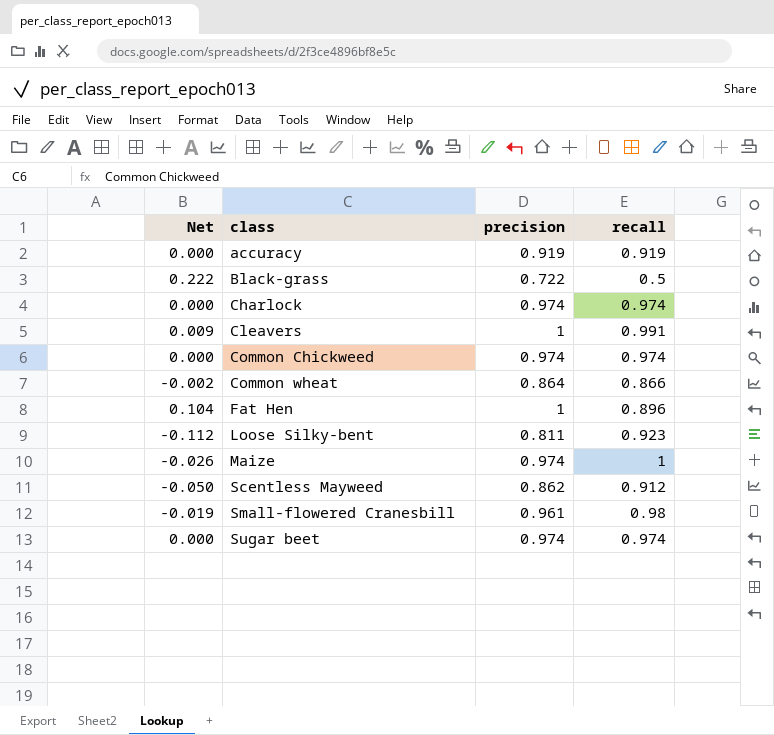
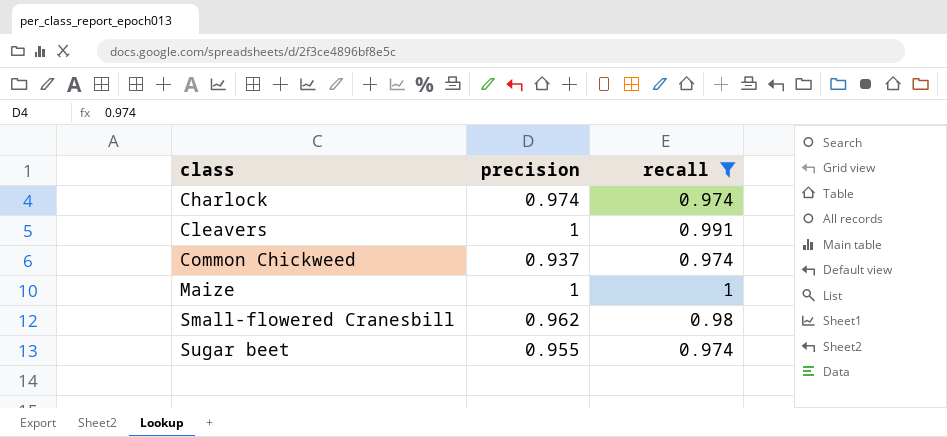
filter: none -> recall >= 0.974
column Net | formula: [precision] - [recall] -> none
Common Chickweed | precision: 0.974 -> 0.937
Maize | precision: 0.974 -> 1
Small-flowered Cranesbill | precision: 0.961 -> 0.962
Sugar beet | precision: 0.974 -> 0.955

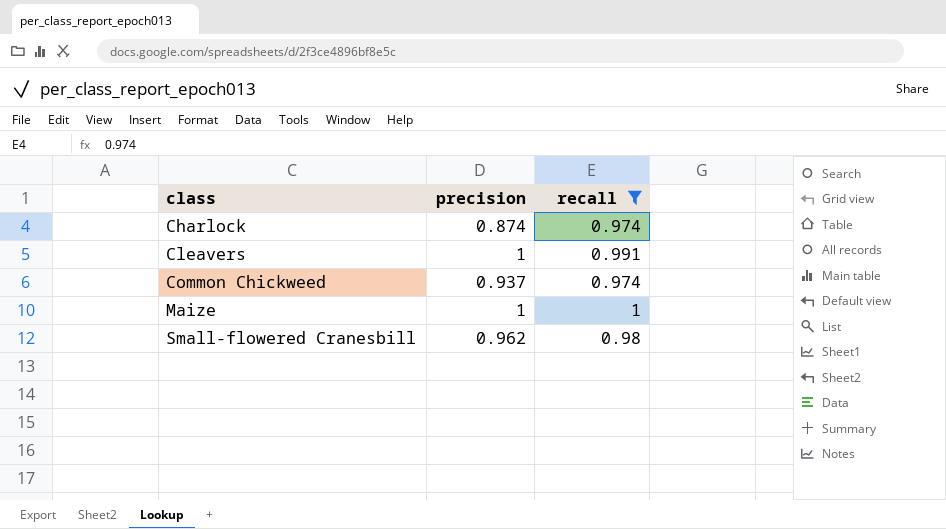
row Sugar beet: 0.955 | 0.974 -> none
Charlock | precision: 0.974 -> 0.874

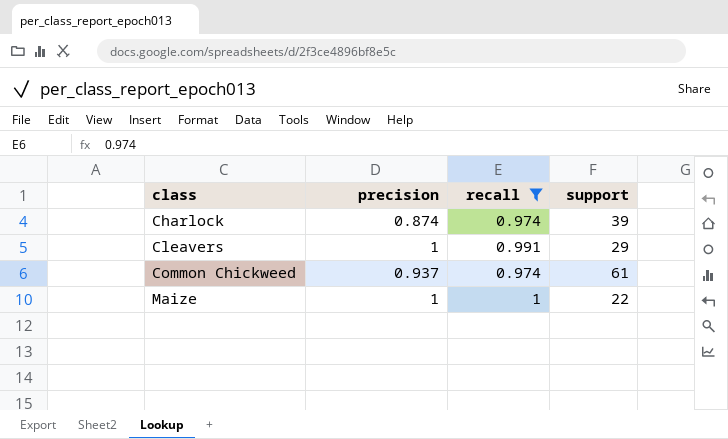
column support | position: none -> 4
row Small-flowered Cranesbill: 0.962 | 0.98 -> none

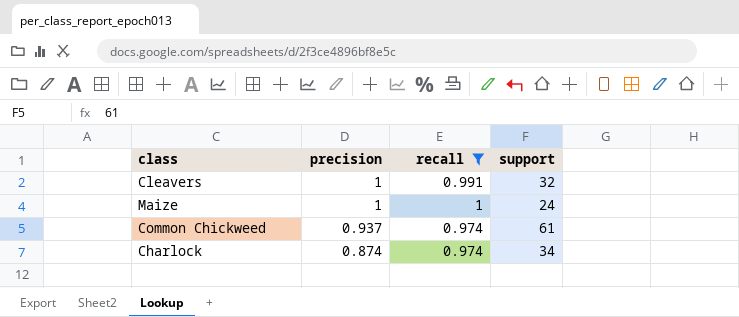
row order: class ascending -> precision descending
Cleavers | support: 29 -> 32
Maize | support: 22 -> 24
Charlock | support: 39 -> 34

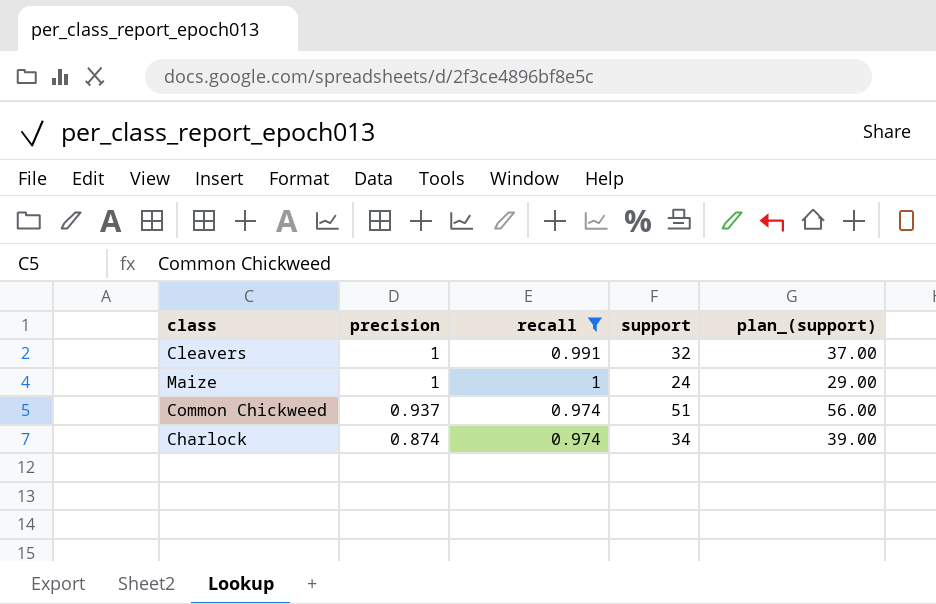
column plan_(support) | formula: none -> [support] + 5
Common Chickweed | support: 61 -> 51

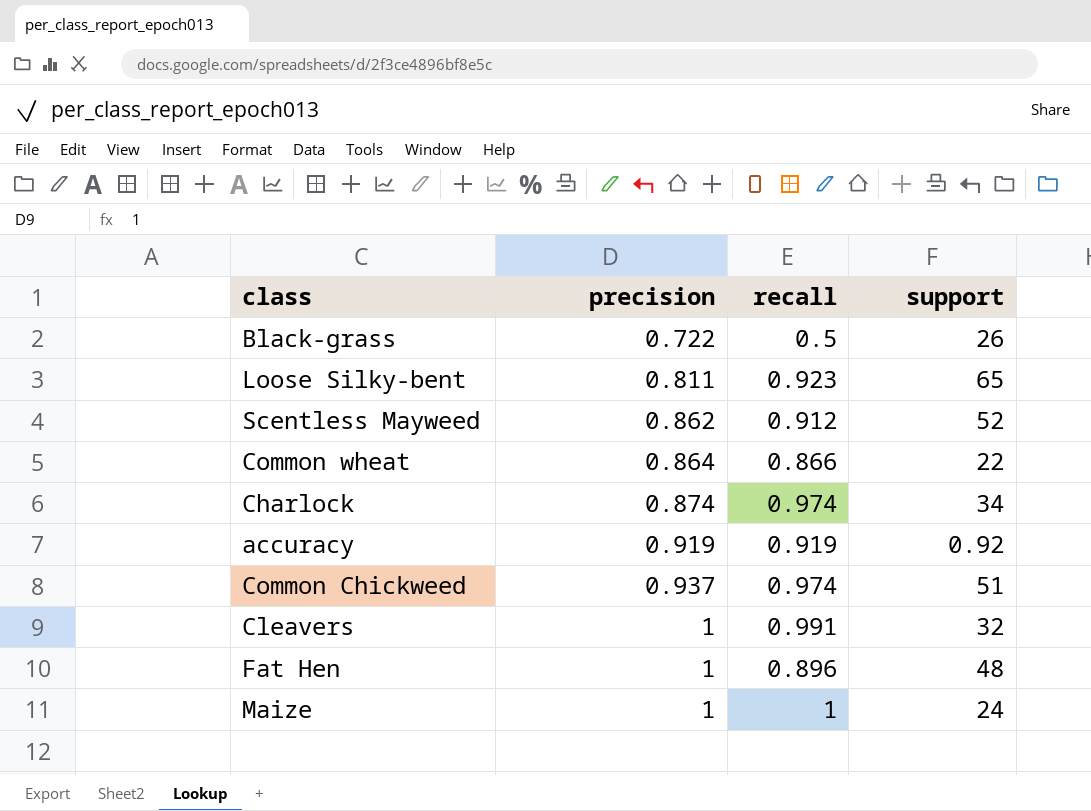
filter: recall >= 0.974 -> none
row order: precision descending -> precision ascending
column plan_(support) | formula: [support] + 5 -> none

